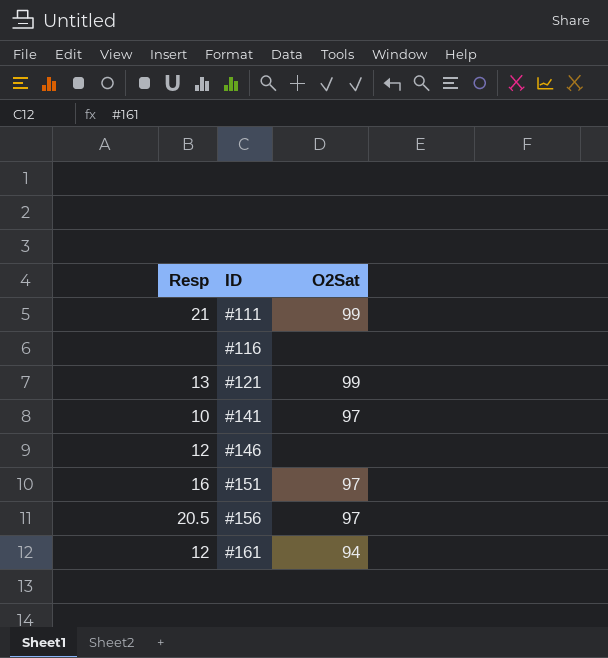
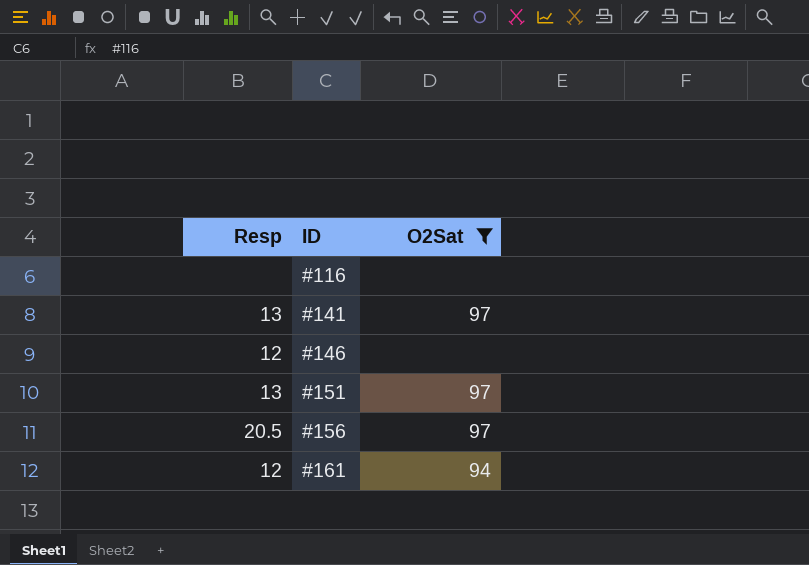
filter: none -> O2Sat != 99
#141 | Resp: 10 -> 13
#151 | Resp: 16 -> 13

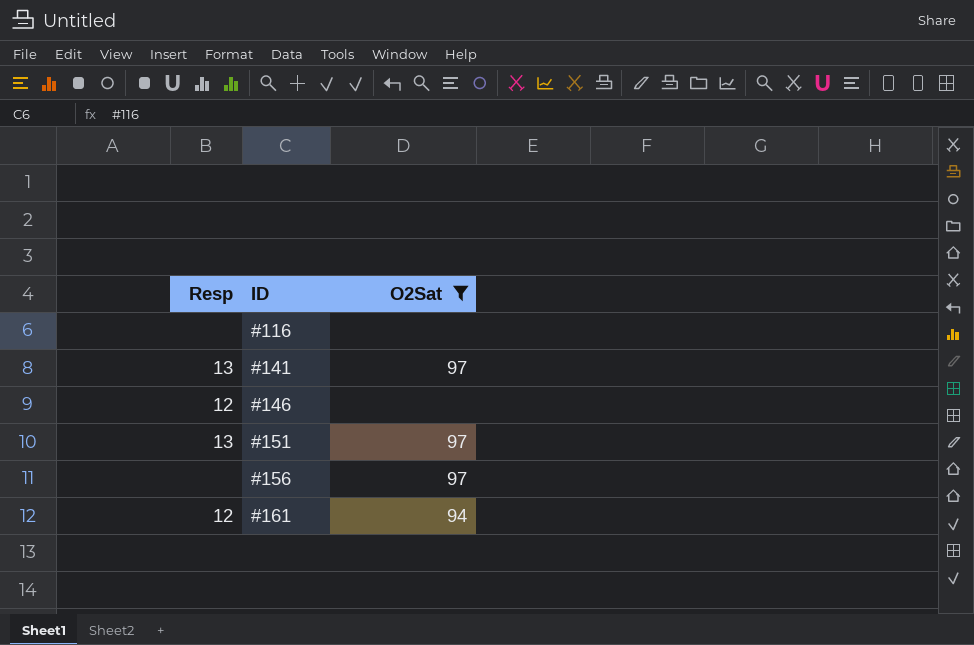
#156 | Resp: 20.5 -> none

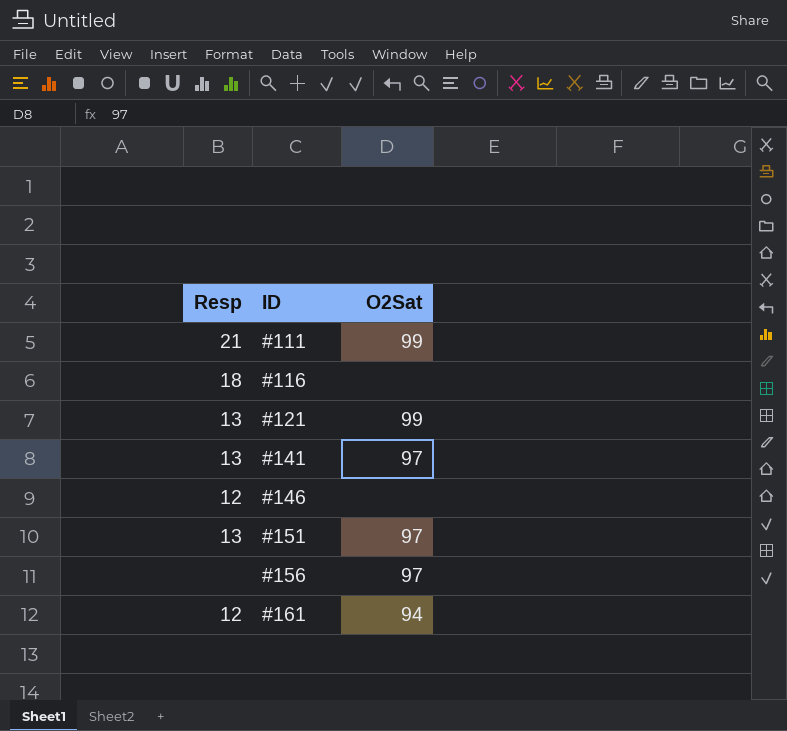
filter: O2Sat != 99 -> none
#116 | Resp: none -> 18

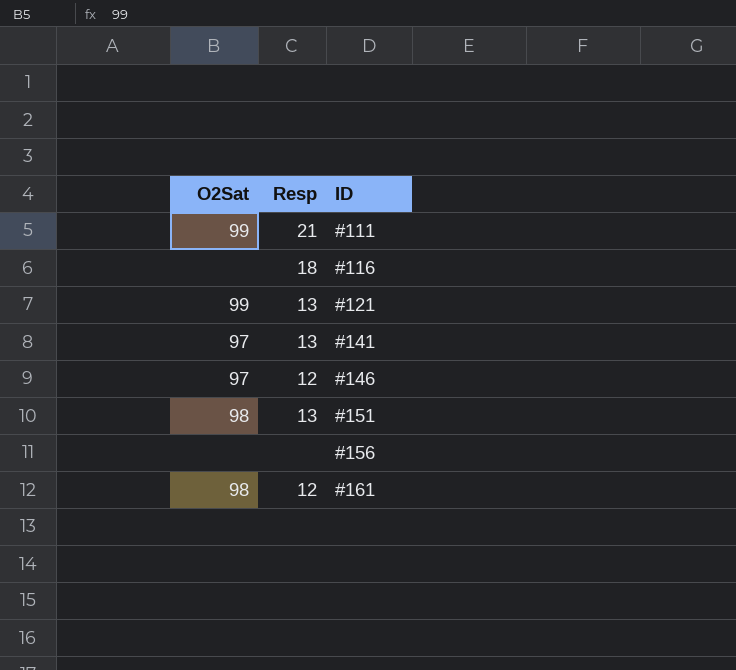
column O2Sat | position: 3 -> 1
#146 | O2Sat: none -> 97
#151 | O2Sat: 97 -> 98
#156 | O2Sat: 97 -> none
#161 | O2Sat: 94 -> 98

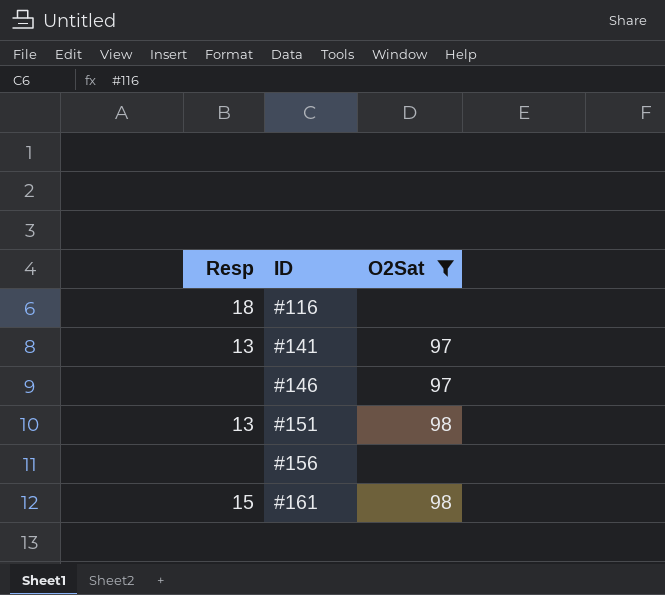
filter: none -> O2Sat != 99
column O2Sat | position: 1 -> 3
#146 | Resp: 12 -> none
#161 | Resp: 12 -> 15

